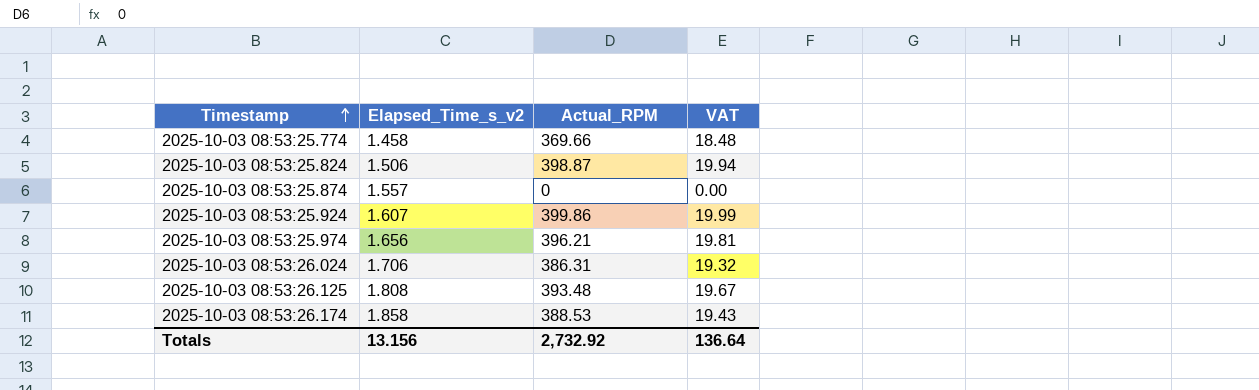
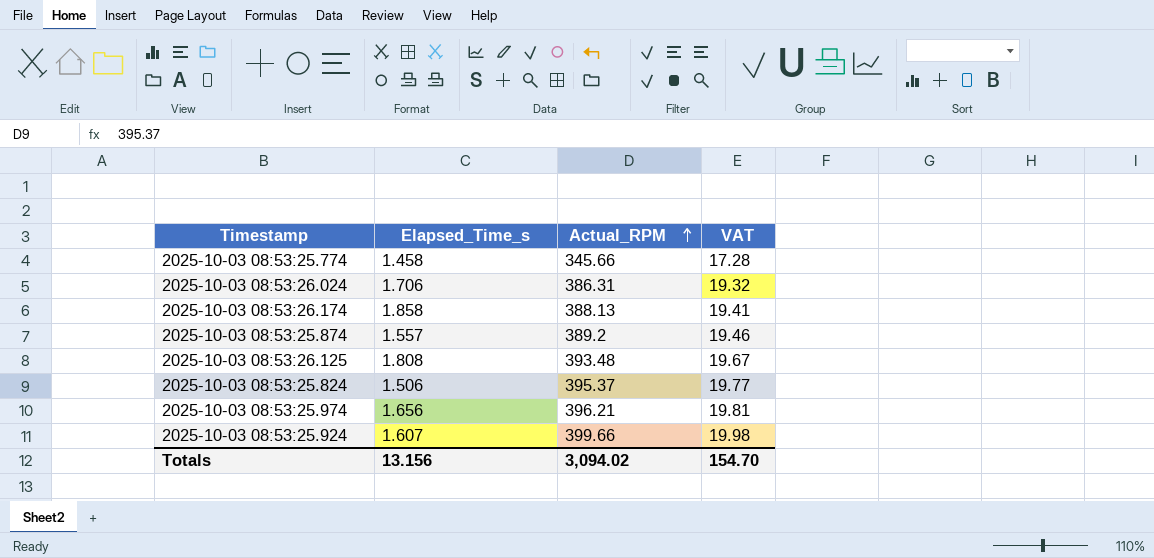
row order: Timestamp ascending -> Actual_RPM ascending
column name: Elapsed_Time_s_v2 -> Elapsed_Time_s
2025-10-03 08:53:25.774 | Actual_RPM: 369.66 -> 345.66
2025-10-03 08:53:25.774 | VAT: 18.48 -> 17.28
2025-10-03 08:53:26.174 | Actual_RPM: 388.53 -> 388.13
2025-10-03 08:53:26.174 | VAT: 19.43 -> 19.41
2025-10-03 08:53:25.874 | Actual_RPM: 0 -> 389.2
2025-10-03 08:53:25.874 | VAT: 0.00 -> 19.46
2025-10-03 08:53:25.824 | Actual_RPM: 398.87 -> 395.37
2025-10-03 08:53:25.824 | VAT: 19.94 -> 19.77
2025-10-03 08:53:25.924 | Actual_RPM: 399.86 -> 399.66
2025-10-03 08:53:25.924 | VAT: 19.99 -> 19.98
Totals | Actual_RPM: 2,732.92 -> 3,094.02
Totals | VAT: 136.64 -> 154.70

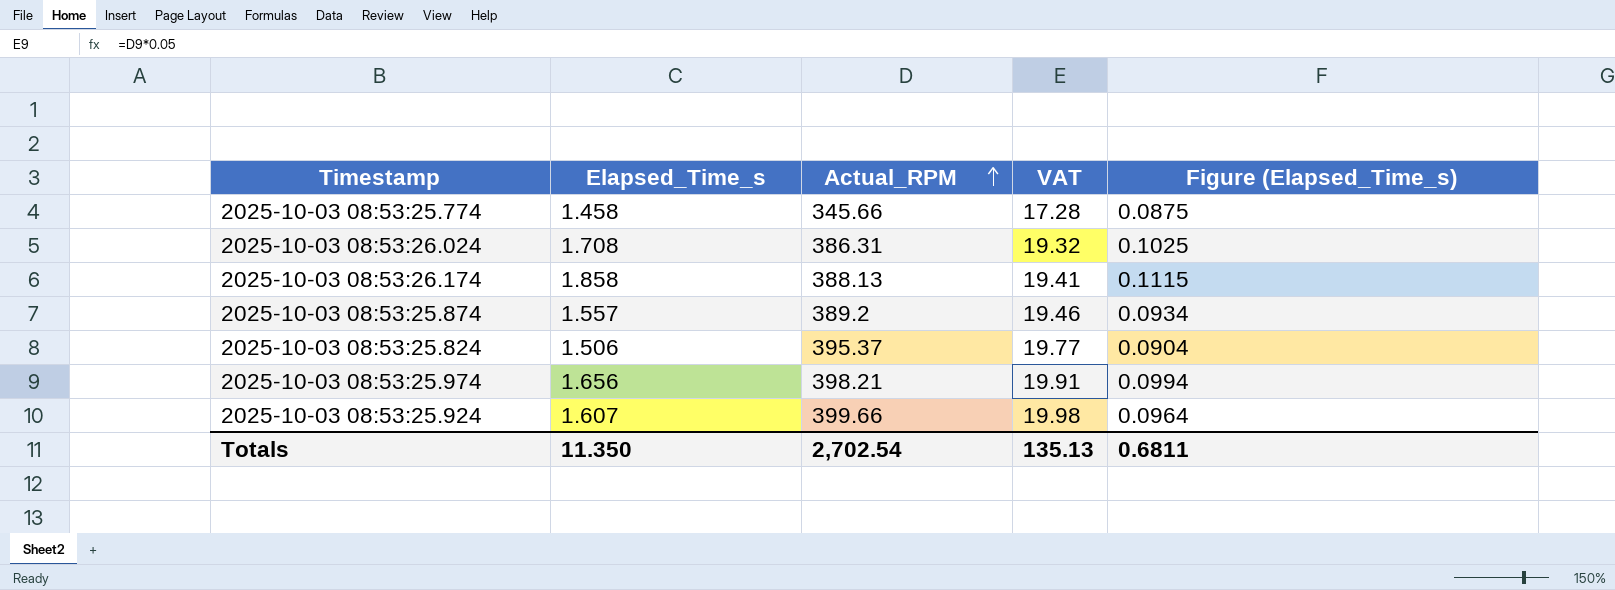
column Figure (Elapsed_Time_s) | formula: none -> [Elapsed_Time_s] * 0.06
row 2025-10-03 08:53:26.125: 1.808 | 393.48 | 19.67 -> none
2025-10-03 08:53:26.024 | Elapsed_Time_s: 1.706 -> 1.708
2025-10-03 08:53:25.974 | Actual_RPM: 396.21 -> 398.21
2025-10-03 08:53:25.974 | VAT: 19.81 -> 19.91
Totals | Elapsed_Time_s: 13.156 -> 11.350
Totals | Actual_RPM: 3,094.02 -> 2,702.54
Totals | VAT: 154.70 -> 135.13

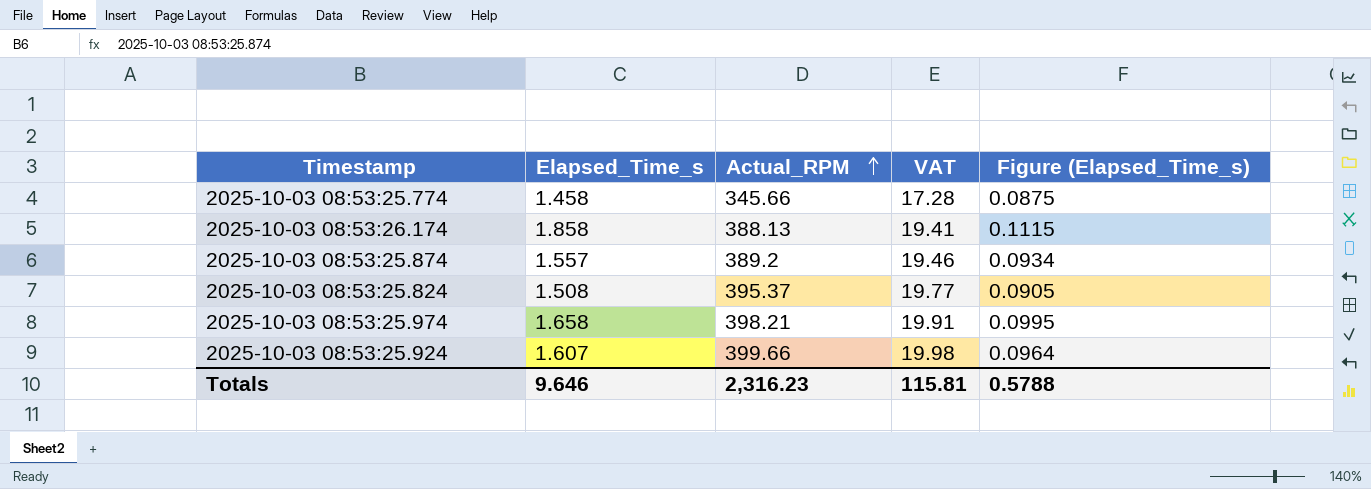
row 2025-10-03 08:53:26.024: 1.708 | 386.31 | 19.32 | 0.1025 -> none
2025-10-03 08:53:25.824 | Elapsed_Time_s: 1.506 -> 1.508
2025-10-03 08:53:25.824 | Figure (Elapsed_Time_s): 0.0904 -> 0.0905
2025-10-03 08:53:25.974 | Elapsed_Time_s: 1.656 -> 1.658
2025-10-03 08:53:25.974 | Figure (Elapsed_Time_s): 0.0994 -> 0.0995
Totals | Elapsed_Time_s: 11.350 -> 9.646
Totals | Actual_RPM: 2,702.54 -> 2,316.23
Totals | VAT: 135.13 -> 115.81
Totals | Figure (Elapsed_Time_s): 0.6811 -> 0.5788

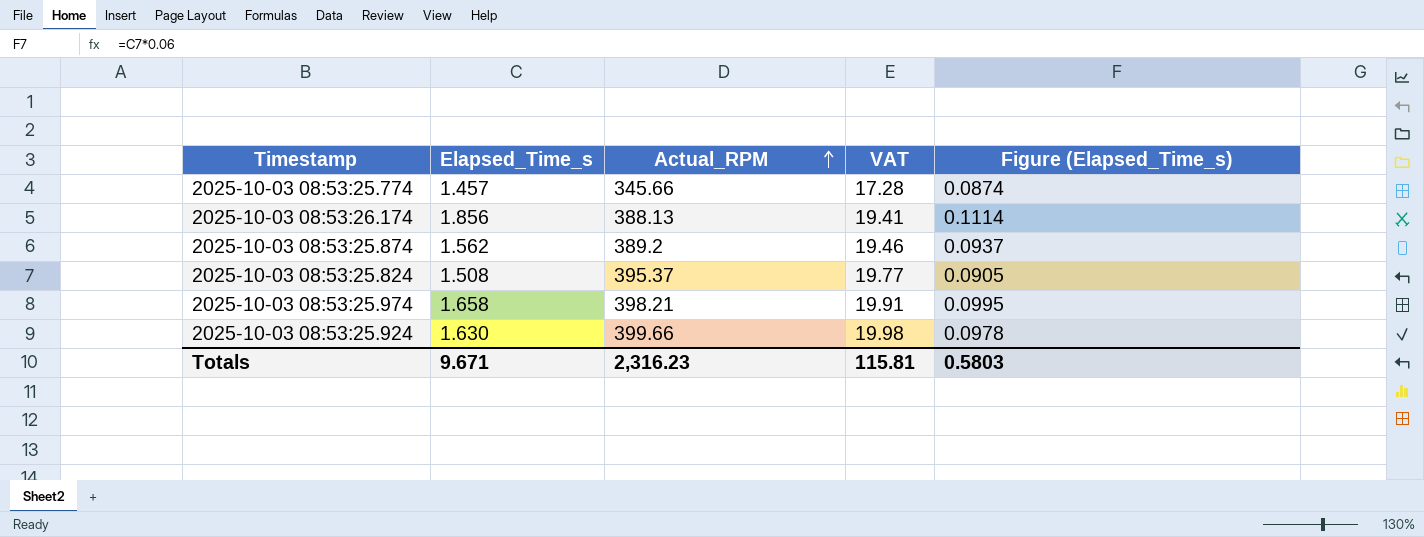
2025-10-03 08:53:25.774 | Elapsed_Time_s: 1.458 -> 1.457
2025-10-03 08:53:25.774 | Figure (Elapsed_Time_s): 0.0875 -> 0.0874
2025-10-03 08:53:26.174 | Elapsed_Time_s: 1.858 -> 1.856
2025-10-03 08:53:26.174 | Figure (Elapsed_Time_s): 0.1115 -> 0.1114
2025-10-03 08:53:25.874 | Elapsed_Time_s: 1.557 -> 1.562
2025-10-03 08:53:25.874 | Figure (Elapsed_Time_s): 0.0934 -> 0.0937
2025-10-03 08:53:25.924 | Elapsed_Time_s: 1.607 -> 1.630
2025-10-03 08:53:25.924 | Figure (Elapsed_Time_s): 0.0964 -> 0.0978
Totals | Elapsed_Time_s: 9.646 -> 9.671
Totals | Figure (Elapsed_Time_s): 0.5788 -> 0.5803

